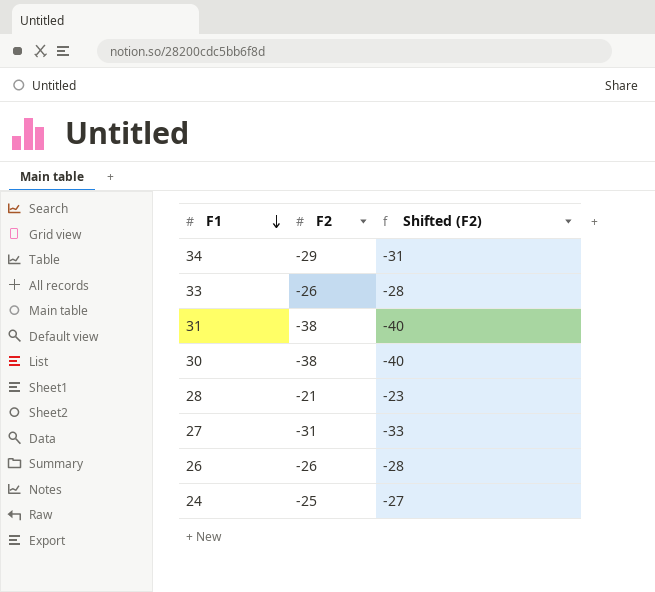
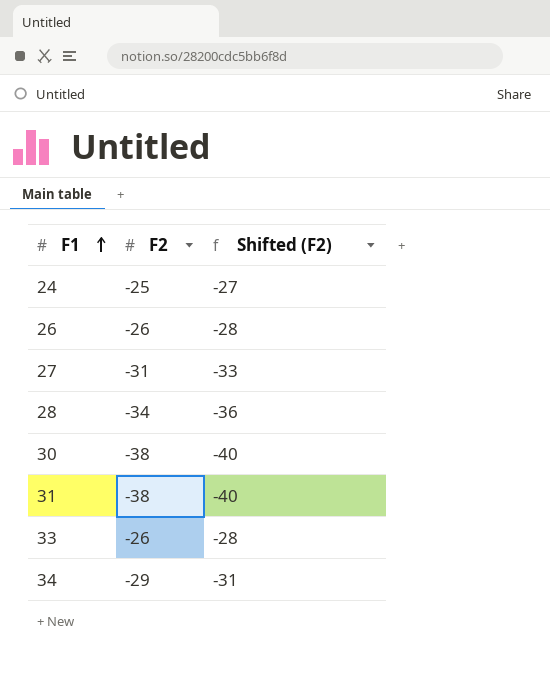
row order: F1 descending -> F1 ascending
28 | F2: -21 -> -34
28 | Shifted (F2): -23 -> -36

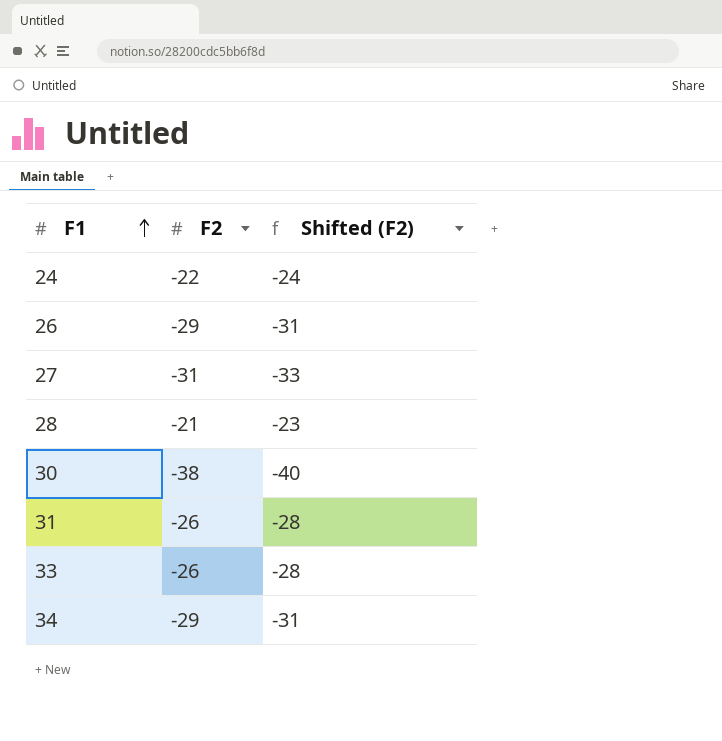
24 | F2: -25 -> -22
24 | Shifted (F2): -27 -> -24
26 | F2: -26 -> -29
26 | Shifted (F2): -28 -> -31
28 | F2: -34 -> -21
28 | Shifted (F2): -36 -> -23
31 | F2: -38 -> -26
31 | Shifted (F2): -40 -> -28

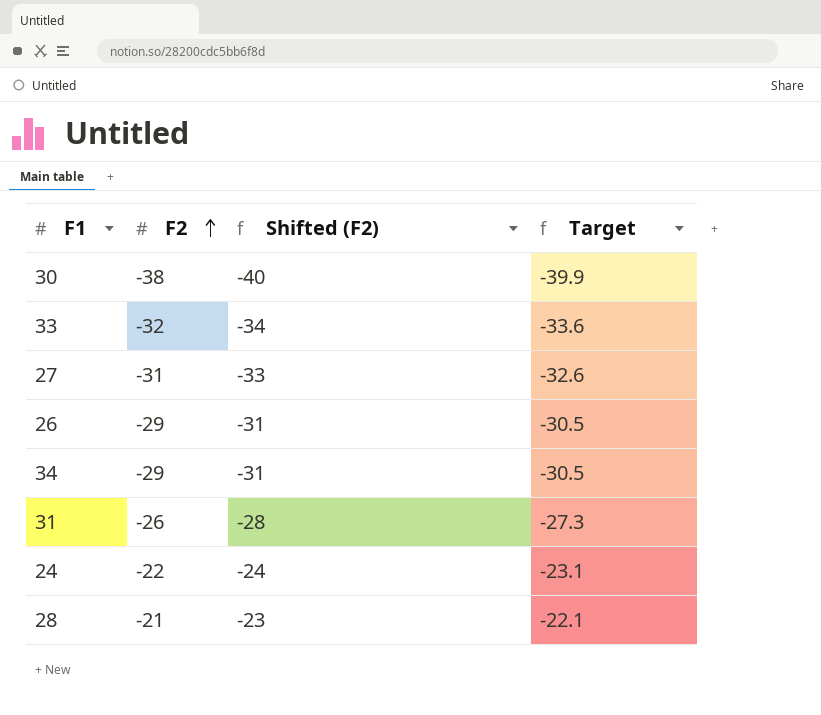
row order: F1 ascending -> F2 ascending
column Target | formula: none -> [F2] * 1.05
33 | F2: -26 -> -32
33 | Shifted (F2): -28 -> -34

